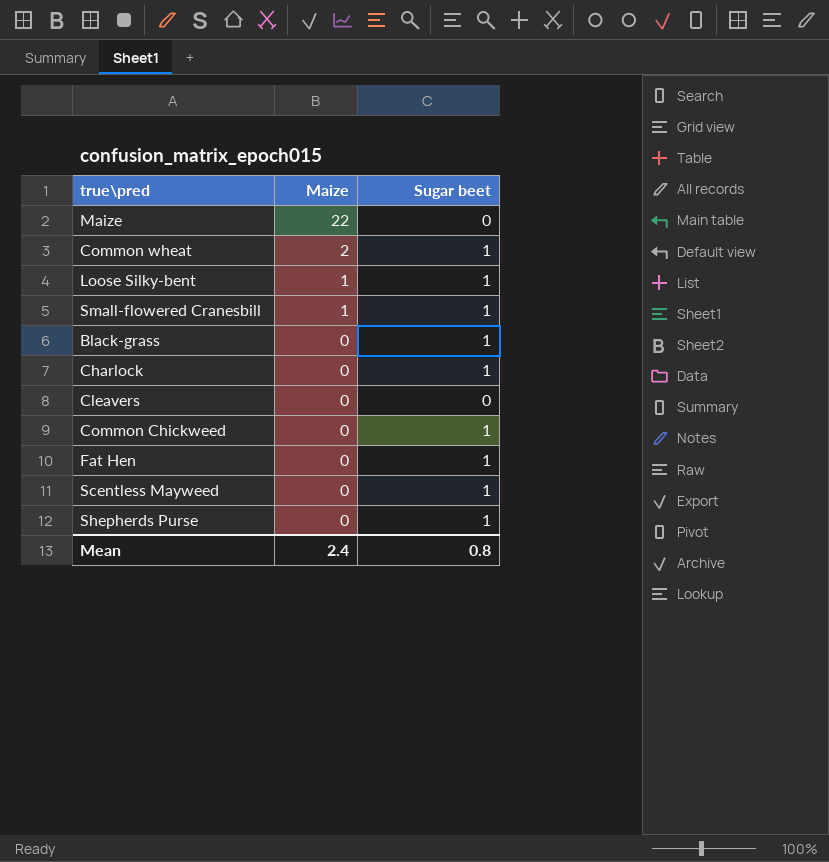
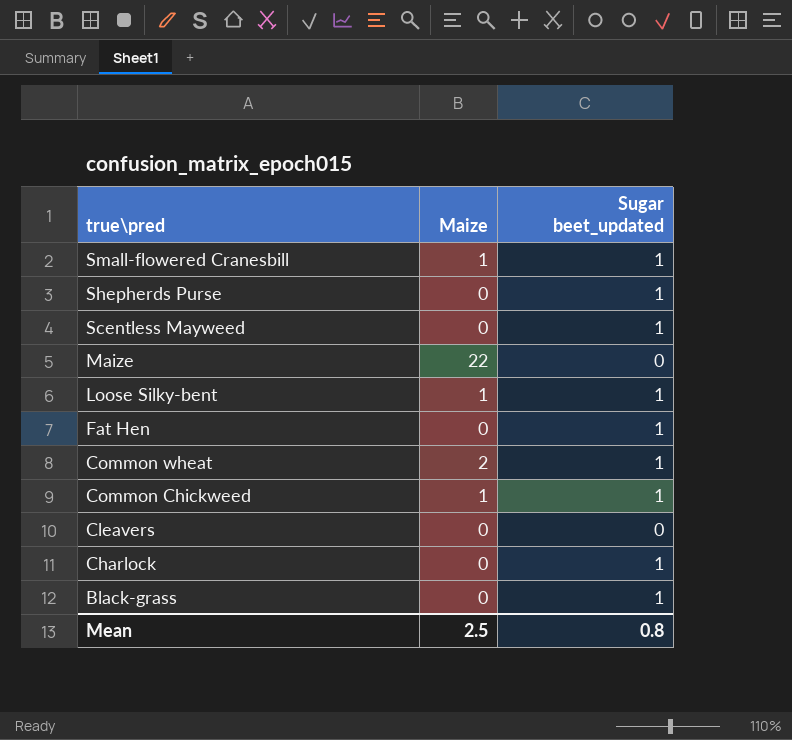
row order: Maize descending -> true\pred descending
column name: Sugar beet -> Sugar beet_updated
Common Chickweed | Maize: 0 -> 1
Mean | Maize: 2.4 -> 2.5

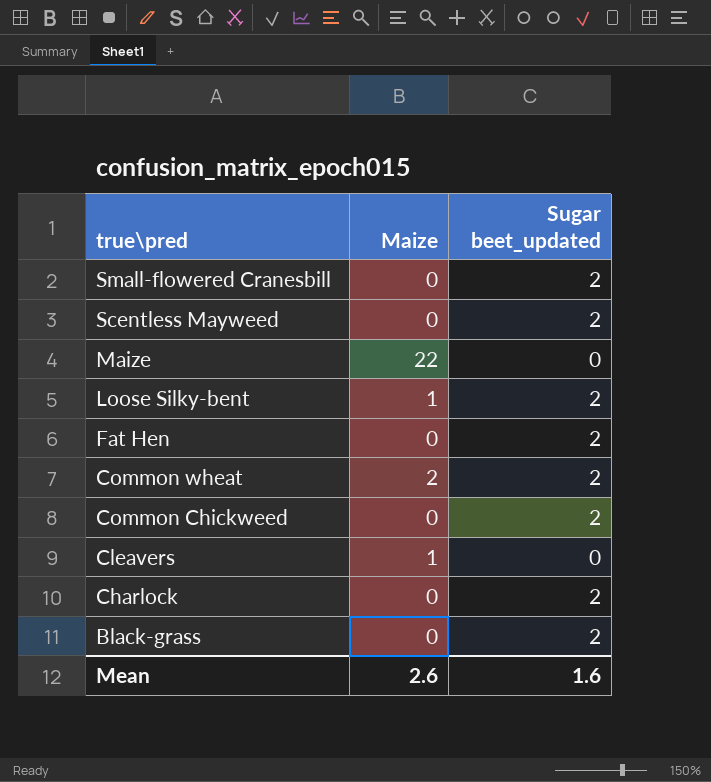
row Shepherds Purse: 0 | 1 -> none
Small-flowered Cranesbill | Maize: 1 -> 0
Small-flowered Cranesbill | Sugar beet_updated: 1 -> 2
Scentless Mayweed | Sugar beet_updated: 1 -> 2
Loose Silky-bent | Sugar beet_updated: 1 -> 2
Fat Hen | Sugar beet_updated: 1 -> 2
Common wheat | Sugar beet_updated: 1 -> 2
Common Chickweed | Maize: 1 -> 0
Common Chickweed | Sugar beet_updated: 1 -> 2
Cleavers | Maize: 0 -> 1
Charlock | Sugar beet_updated: 1 -> 2
Black-grass | Sugar beet_updated: 1 -> 2
Mean | Maize: 2.5 -> 2.6
Mean | Sugar beet_updated: 0.8 -> 1.6

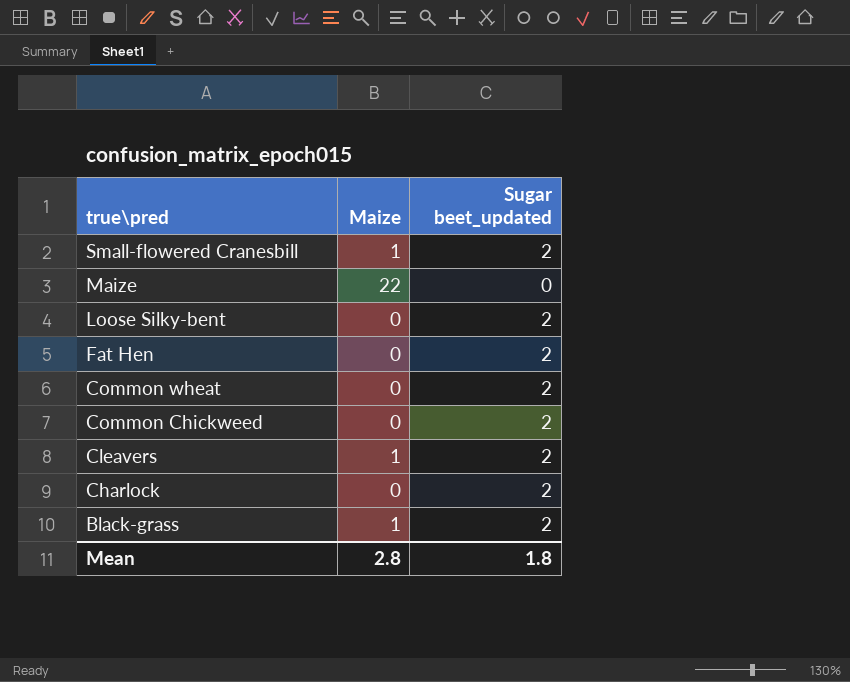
row Scentless Mayweed: 0 | 2 -> none
Small-flowered Cranesbill | Maize: 0 -> 1
Loose Silky-bent | Maize: 1 -> 0
Common wheat | Maize: 2 -> 0
Cleavers | Sugar beet_updated: 0 -> 2
Black-grass | Maize: 0 -> 1
Mean | Maize: 2.6 -> 2.8
Mean | Sugar beet_updated: 1.6 -> 1.8

